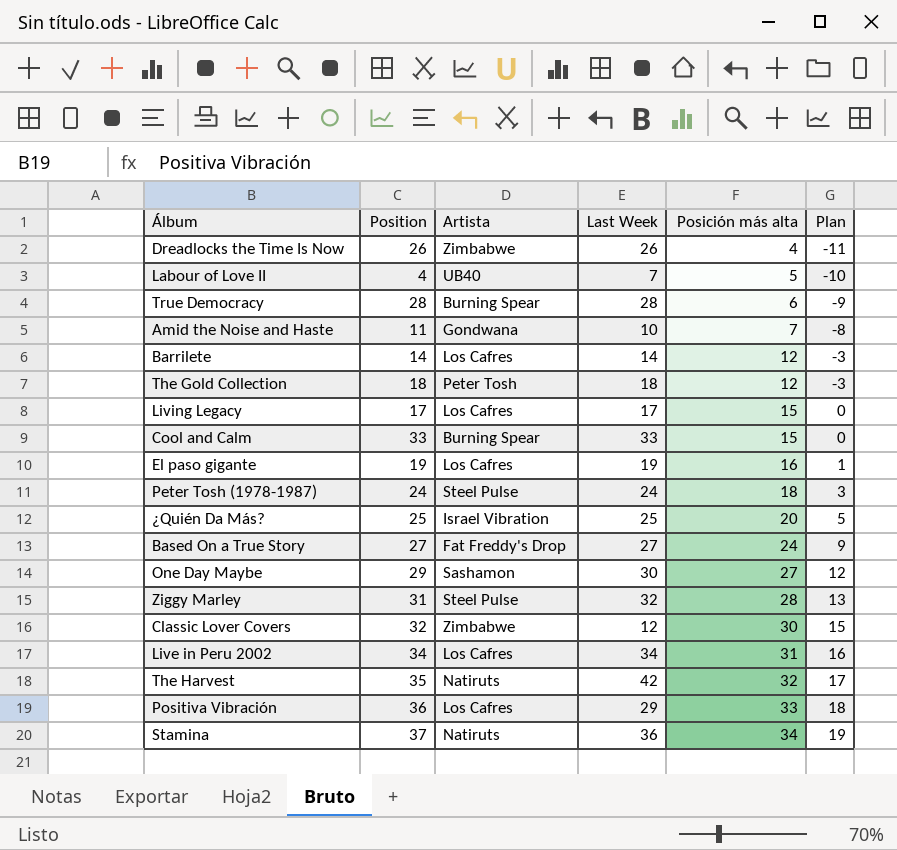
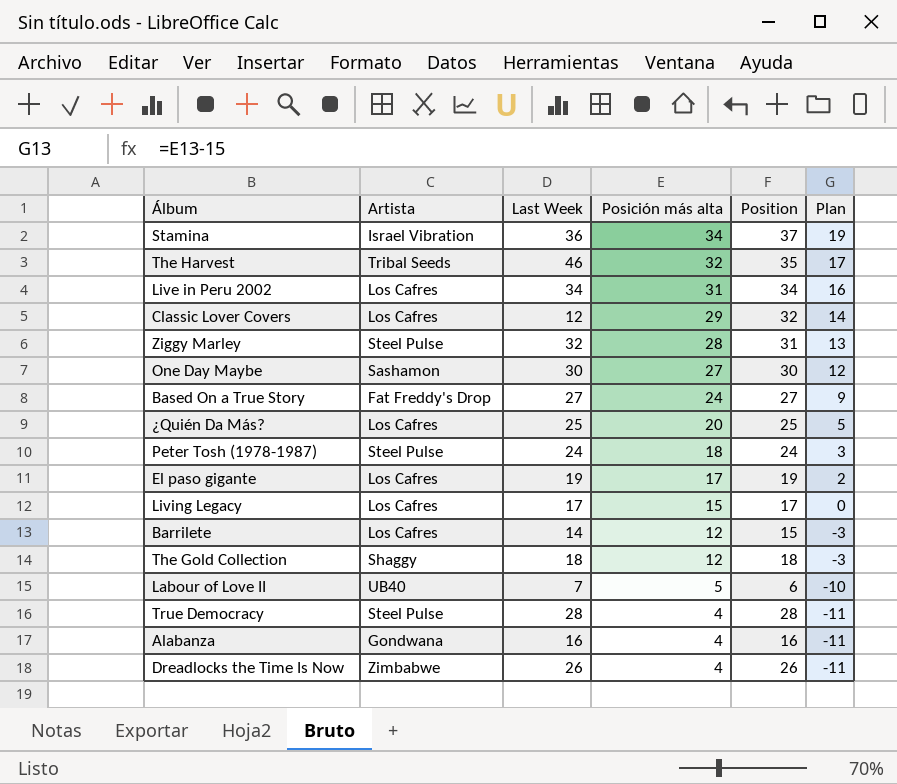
row order: Posición más alta ascending -> Posición más alta descending
column Position | position: 2 -> 5
row Amid the Noise and Haste: 11 | Gondwana | 10 | 7 | -8 -> none
row Cool and Calm: 33 | Burning Spear | 33 | 15 | 0 -> none
row Positiva Vibración: 36 | Los Cafres | 29 | 33 | 18 -> none
Stamina | Artista: Natiruts -> Israel Vibration
The Harvest | Artista: Natiruts -> Tribal Seeds
The Harvest | Last Week: 42 -> 46
Classic Lover Covers | Artista: Zimbabwe -> Los Cafres
Classic Lover Covers | Posición más alta: 30 -> 29
Classic Lover Covers | Plan: 15 -> 14
One Day Maybe | Position: 29 -> 30
¿Quién Da Más? | Artista: Israel Vibration -> Los Cafres
El paso gigante | Posición más alta: 16 -> 17
El paso gigante | Plan: 1 -> 2
Barrilete | Position: 14 -> 15
The Gold Collection | Artista: Peter Tosh -> Shaggy
Labour of Love II | Position: 4 -> 6
True Democracy | Artista: Burning Spear -> Steel Pulse
True Democracy | Posición más alta: 6 -> 4
True Democracy | Plan: -9 -> -11
row Alabanza: none -> Gondwana | 16 | 4 | 16 | -11

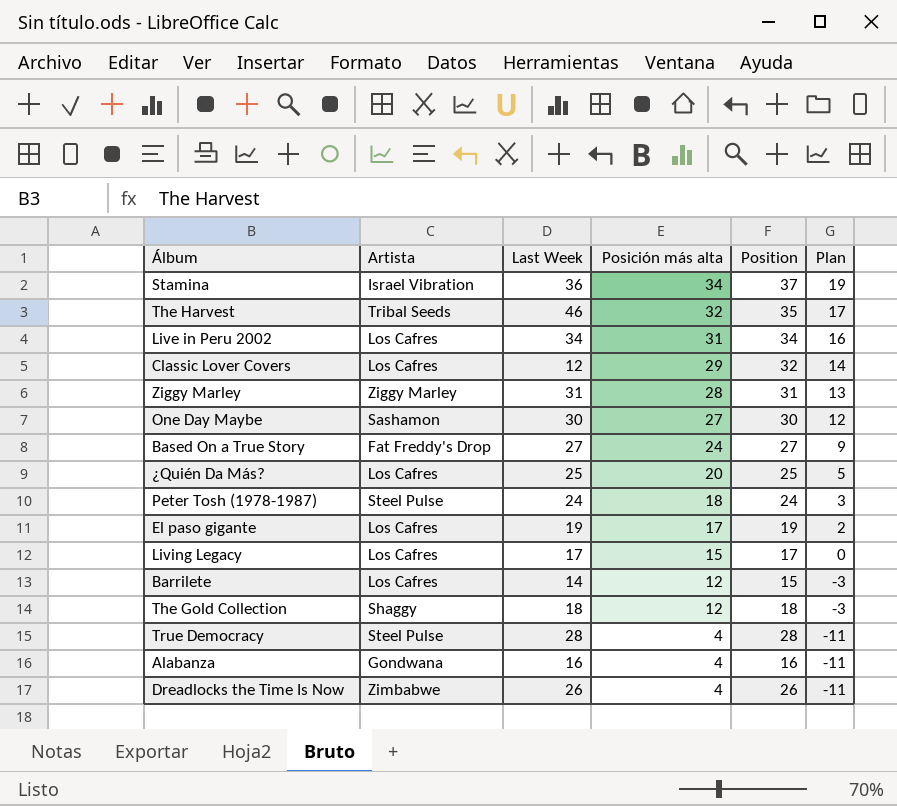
row Labour of Love II: UB40 | 7 | 5 | 6 | -10 -> none
Ziggy Marley | Artista: Steel Pulse -> Ziggy Marley
Ziggy Marley | Last Week: 32 -> 31

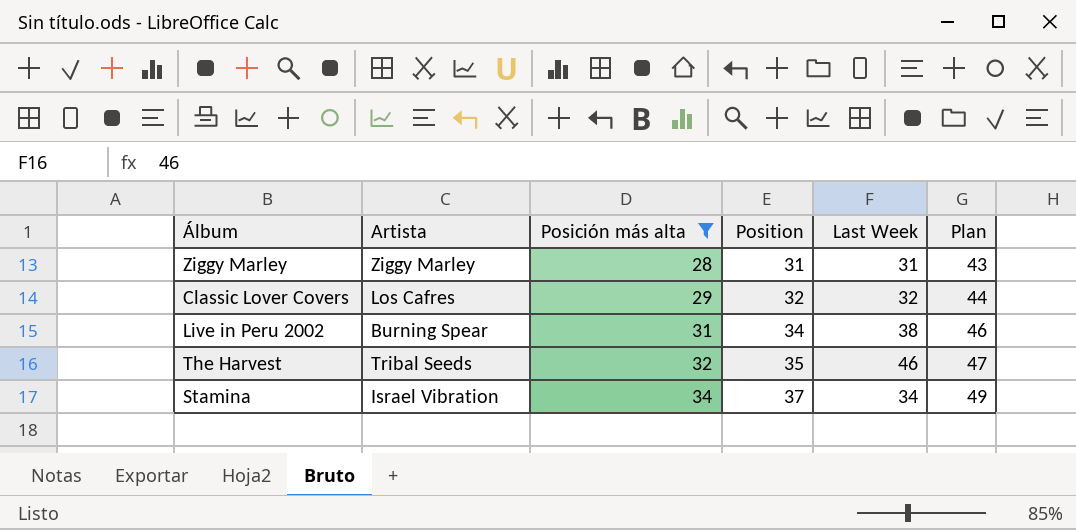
filter: none -> Posición más alta >= 28
row order: Posición más alta descending -> Posición más alta ascending
column Last Week | position: 3 -> 5
column Plan | formula: [Posición más alta] - 15 -> [Posición más alta] + 15
Classic Lover Covers | Last Week: 12 -> 32
Live in Peru 2002 | Artista: Los Cafres -> Burning Spear
Live in Peru 2002 | Last Week: 34 -> 38
Stamina | Last Week: 36 -> 34

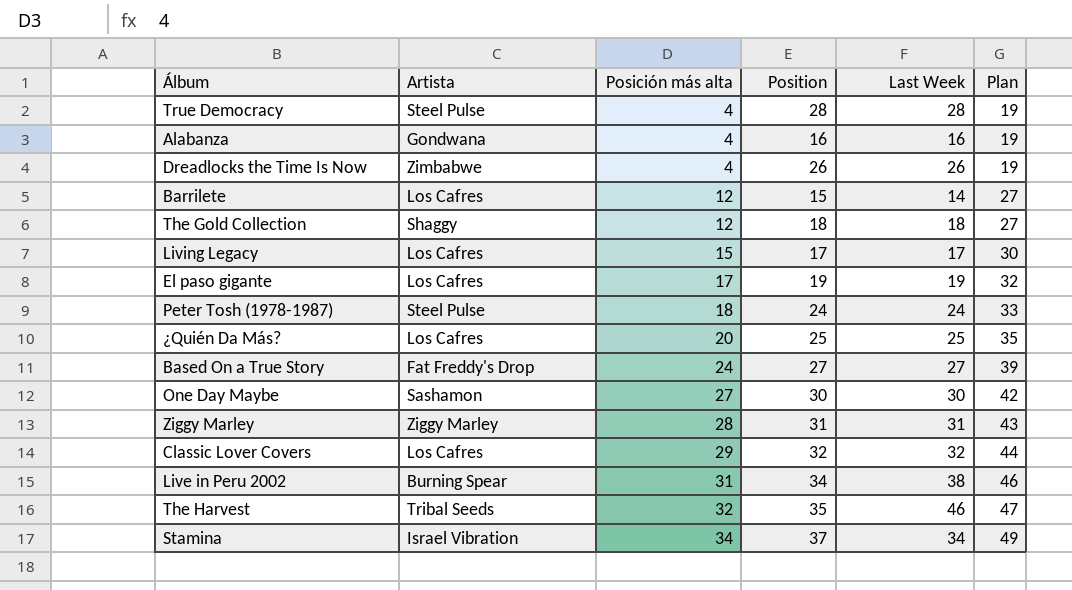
filter: Posición más alta >= 28 -> none

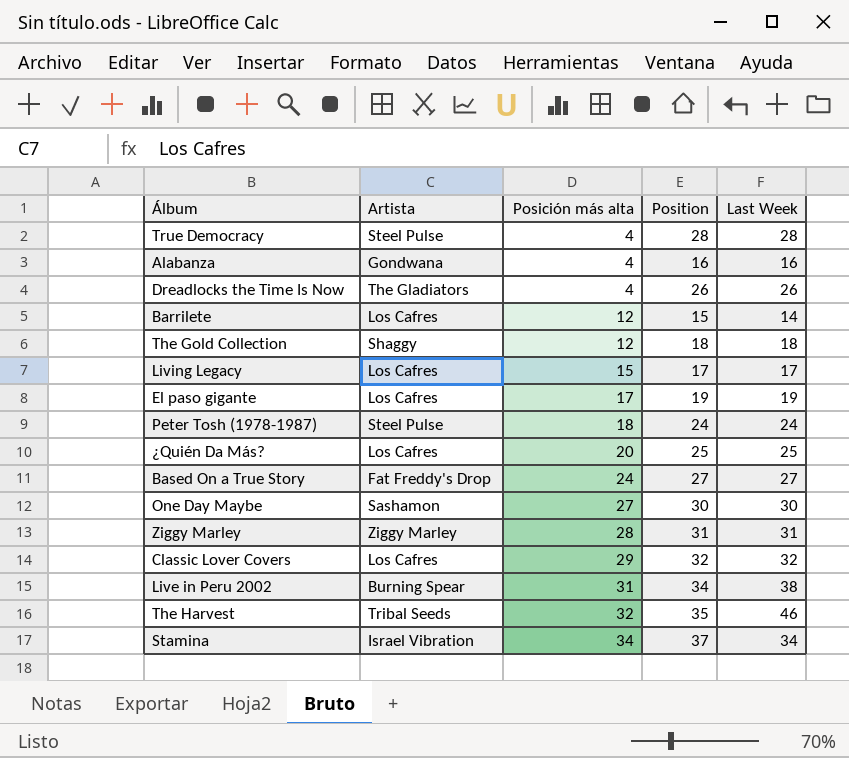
column Plan | formula: [Posición más alta] + 15 -> none
Dreadlocks the Time Is Now | Artista: Zimbabwe -> The Gladiators

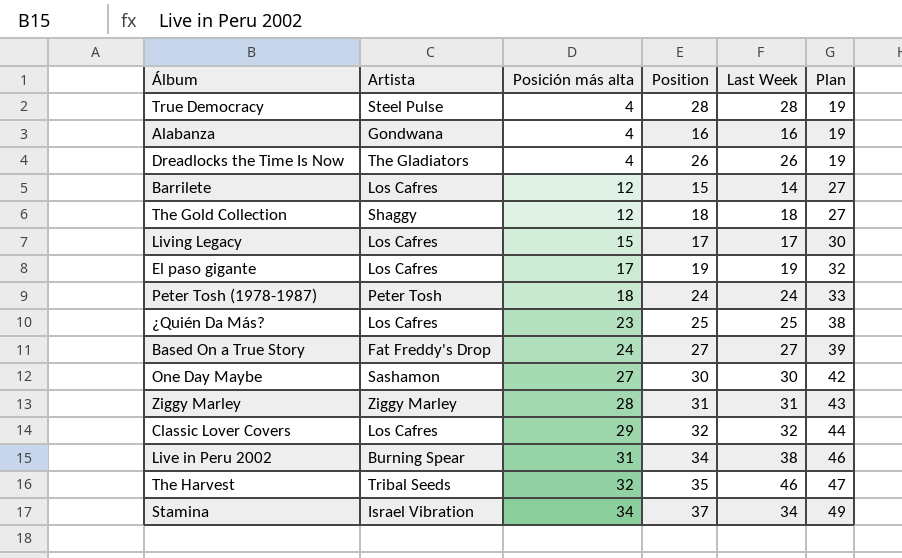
column Plan | formula: none -> [Posición más alta] + 15
Peter Tosh (1978-1987) | Artista: Steel Pulse -> Peter Tosh
¿Quién Da Más? | Posición más alta: 20 -> 23

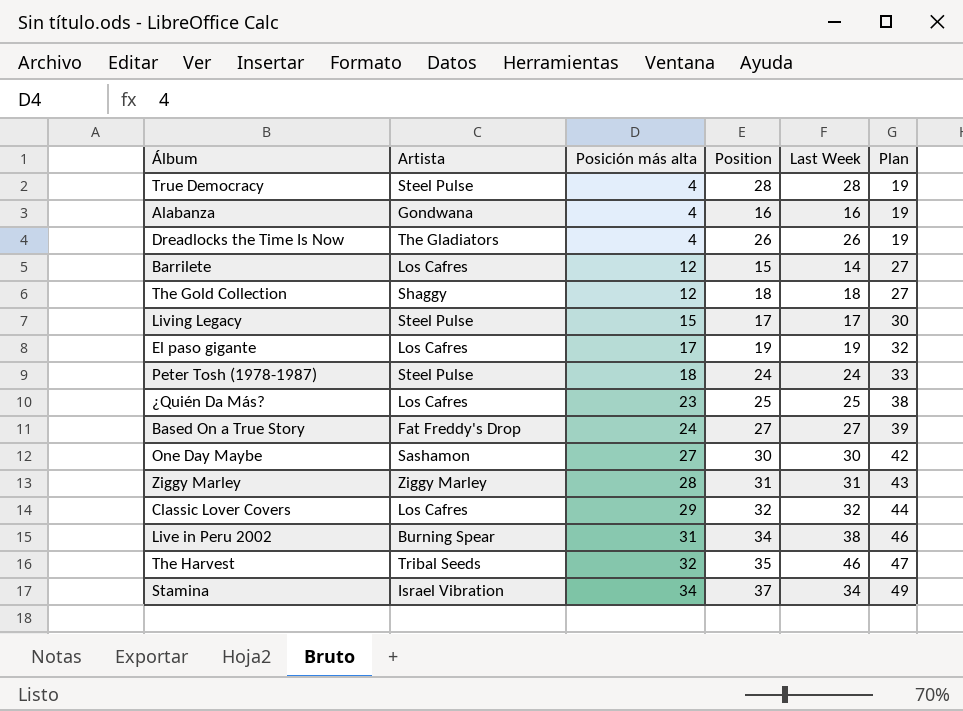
Living Legacy | Artista: Los Cafres -> Steel Pulse
Peter Tosh (1978-1987) | Artista: Peter Tosh -> Steel Pulse

